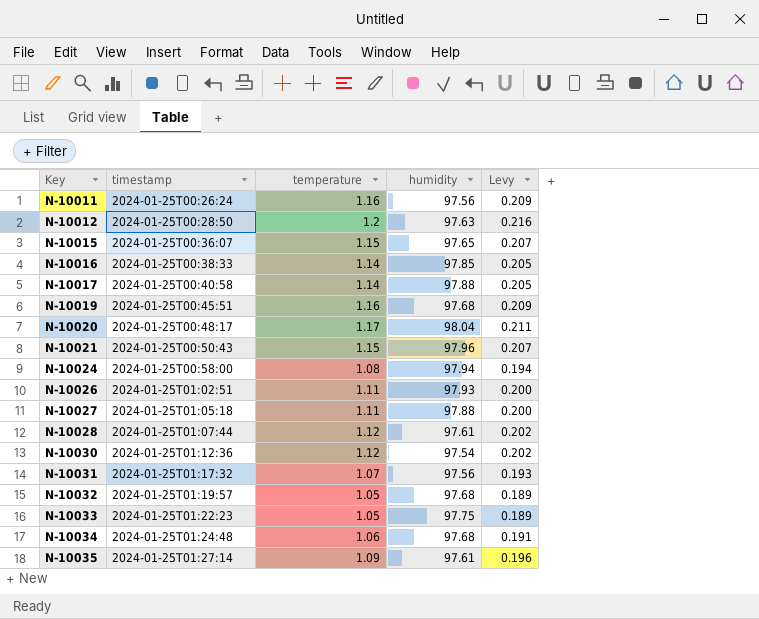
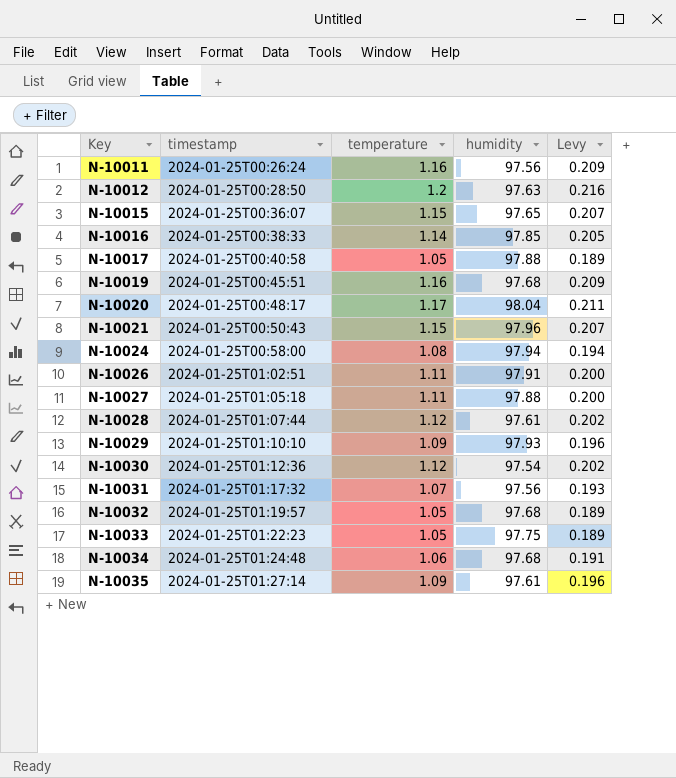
N-10017 | temperature: 1.14 -> 1.05
N-10017 | Levy: 0.205 -> 0.189
N-10026 | humidity: 97.93 -> 97.91
row N-10029: none -> 2024-01-25T01:10:10 | 1.09 | 97.93 | 0.196

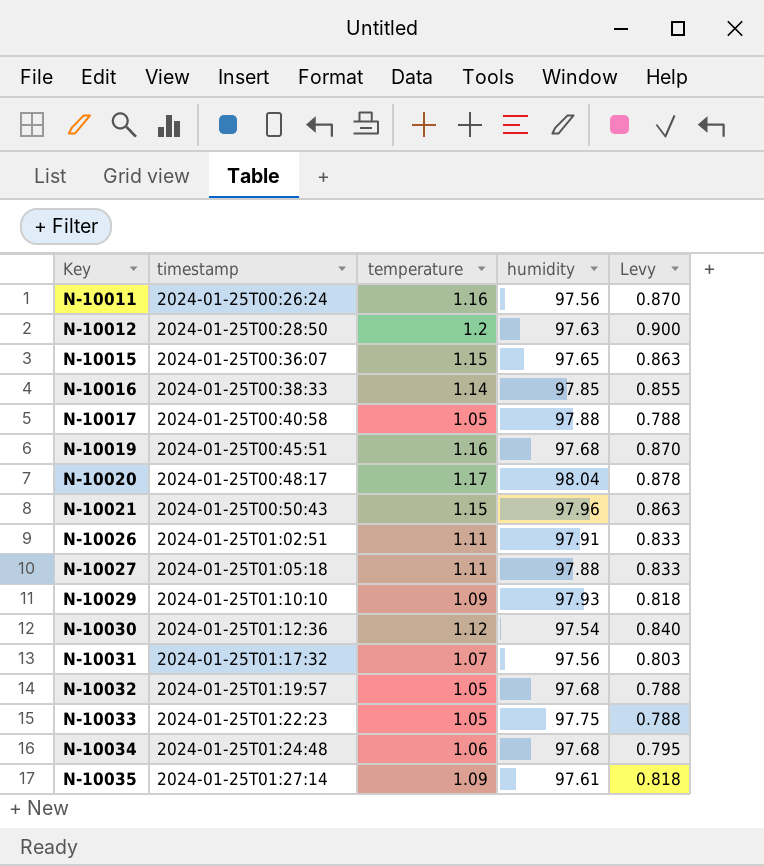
column Levy | formula: [temperature] * 0.18 -> [temperature] * 0.75
row N-10024: 2024-01-25T00:58:00 | 1.08 | 97.94 | 0.194 -> none
row N-10028: 2024-01-25T01:07:44 | 1.12 | 97.61 | 0.202 -> none

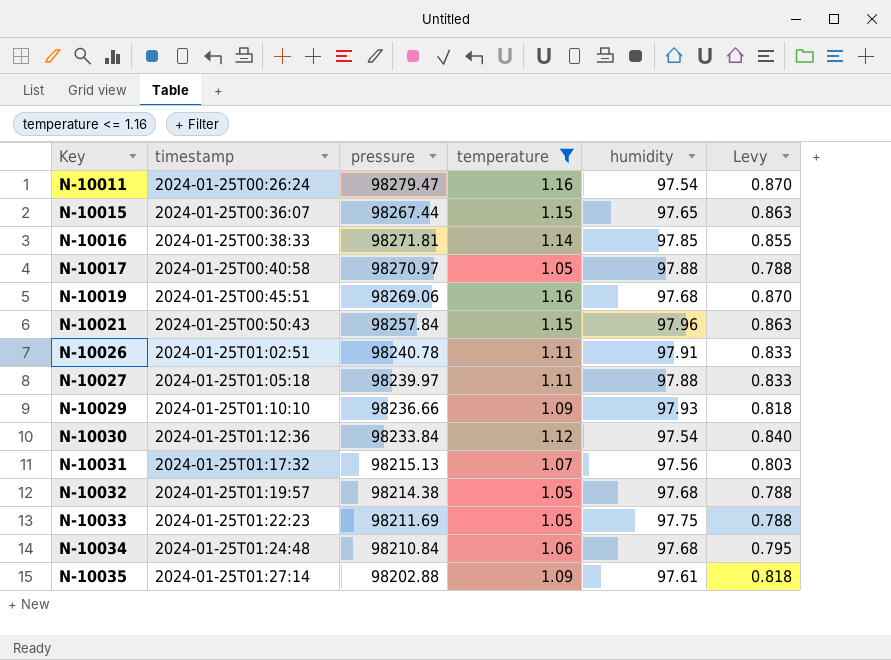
filter: none -> temperature <= 1.16
column pressure | position: none -> 3
N-10011 | humidity: 97.56 -> 97.54

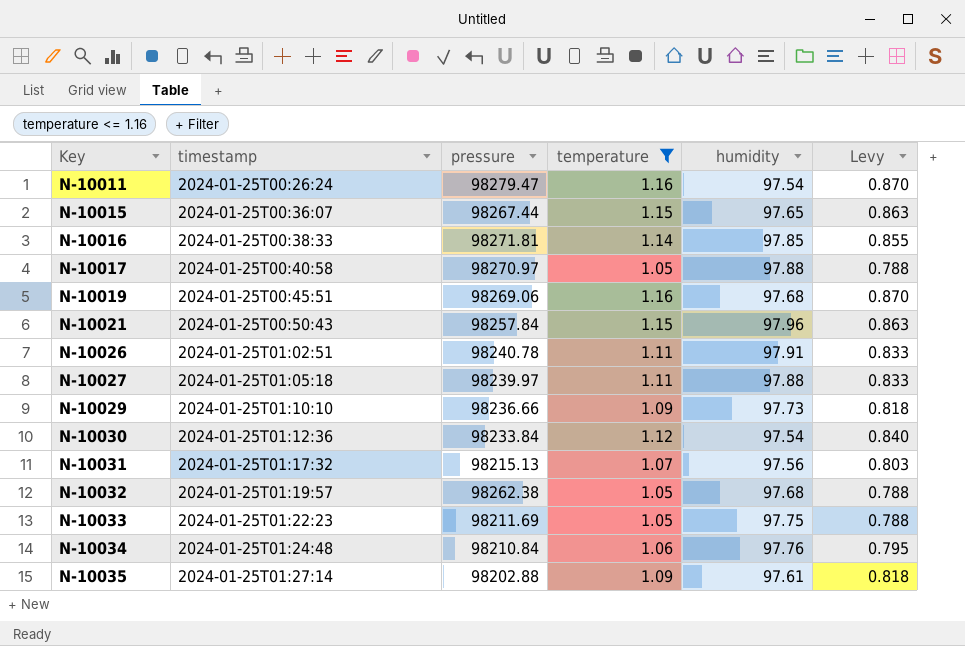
N-10029 | humidity: 97.93 -> 97.73
N-10032 | pressure: 98214.38 -> 98262.38
N-10034 | humidity: 97.68 -> 97.76

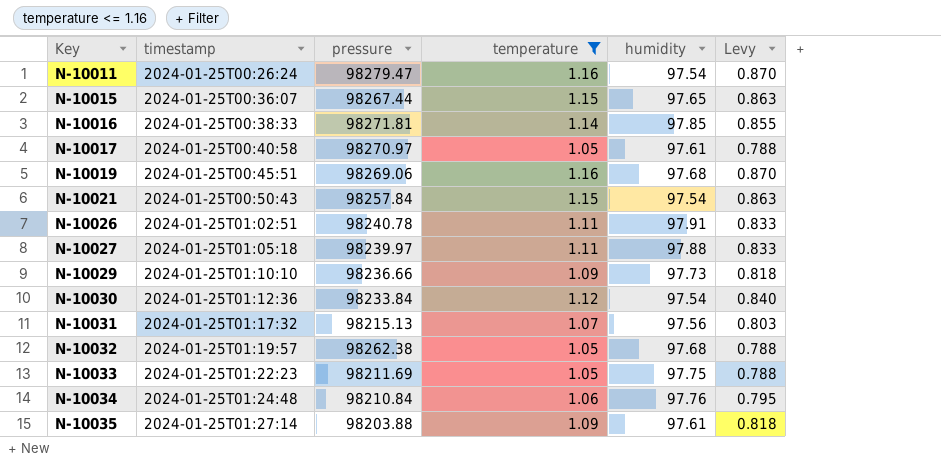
N-10017 | humidity: 97.88 -> 97.61
N-10021 | humidity: 97.96 -> 97.54
N-10035 | pressure: 98202.88 -> 98203.88

